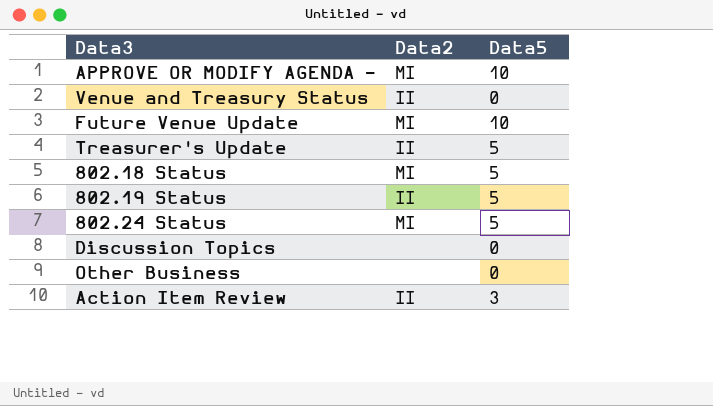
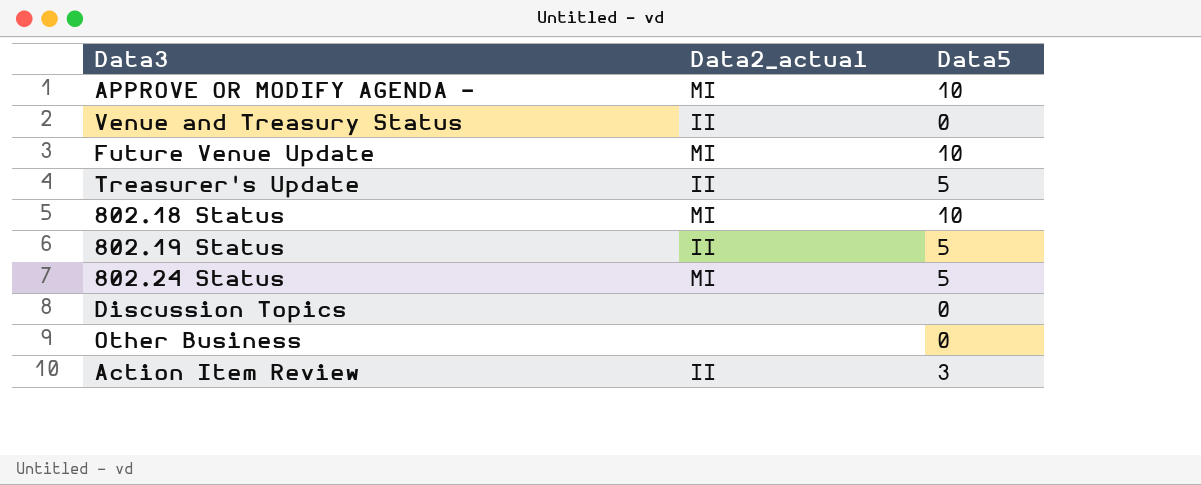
column name: Data2 -> Data2_actual
802.18 Status | Data5: 5 -> 10

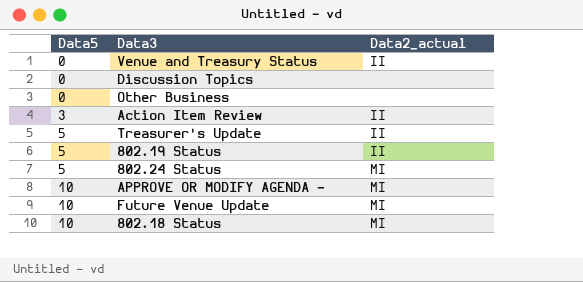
row order: none -> Data5 ascending
column Data5 | position: 3 -> 1

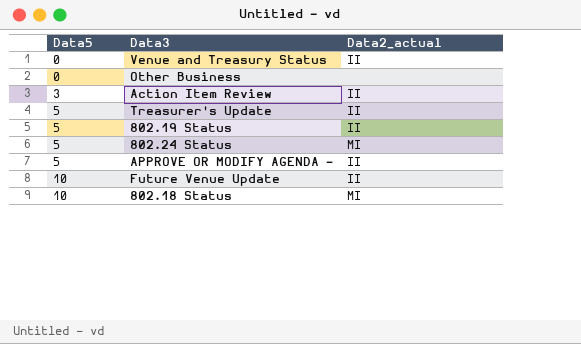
row Discussion Topics: 0 | none -> none
APPROVE OR MODIFY AGENDA - | Data5: 10 -> 5
APPROVE OR MODIFY AGENDA - | Data2_actual: MI -> II
Future Venue Update | Data2_actual: MI -> II

